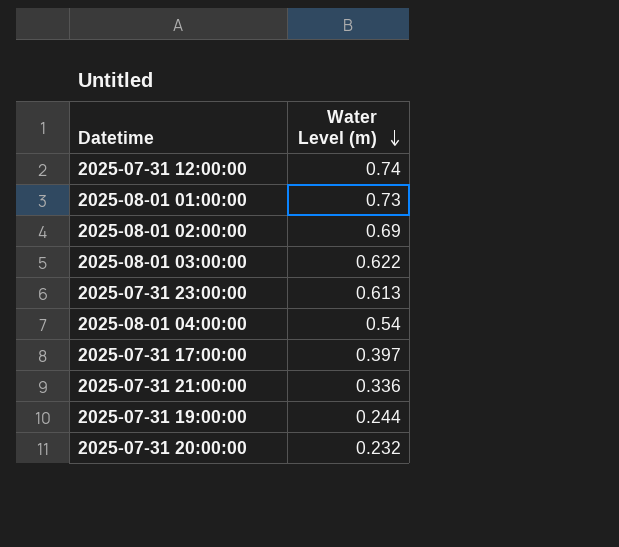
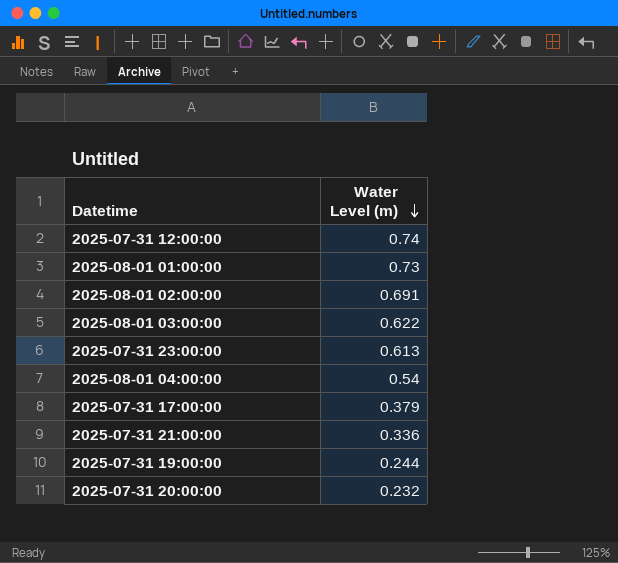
2025-08-01 02:00:00 | Water Level (m): 0.69 -> 0.691
2025-07-31 17:00:00 | Water Level (m): 0.397 -> 0.379

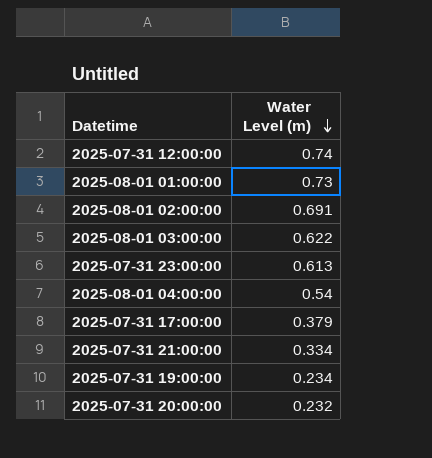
2025-07-31 21:00:00 | Water Level (m): 0.336 -> 0.334
2025-07-31 19:00:00 | Water Level (m): 0.244 -> 0.234

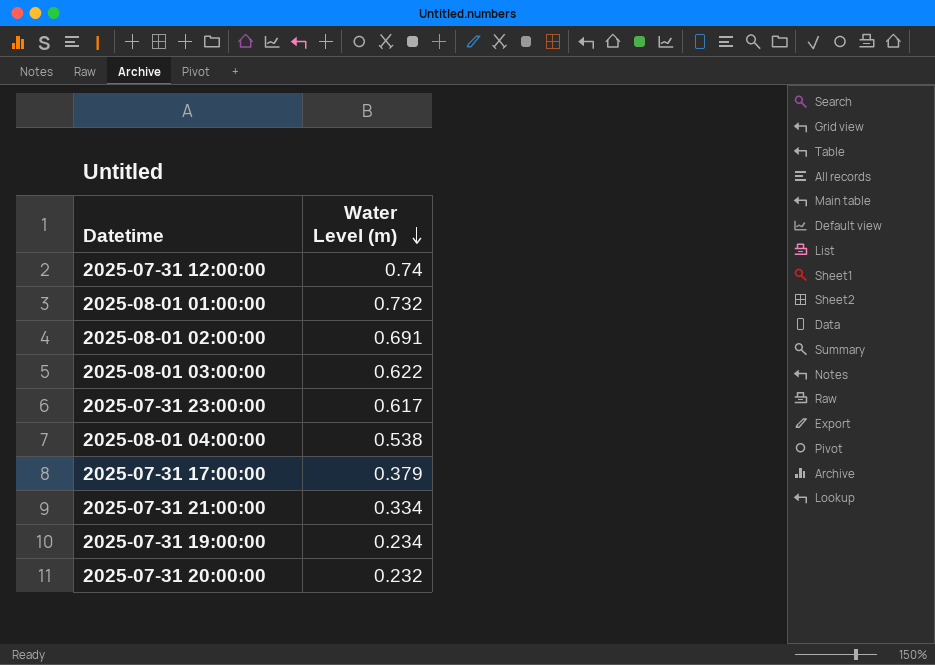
2025-08-01 01:00:00 | Water Level (m): 0.73 -> 0.732
2025-07-31 23:00:00 | Water Level (m): 0.613 -> 0.617
2025-08-01 04:00:00 | Water Level (m): 0.54 -> 0.538

